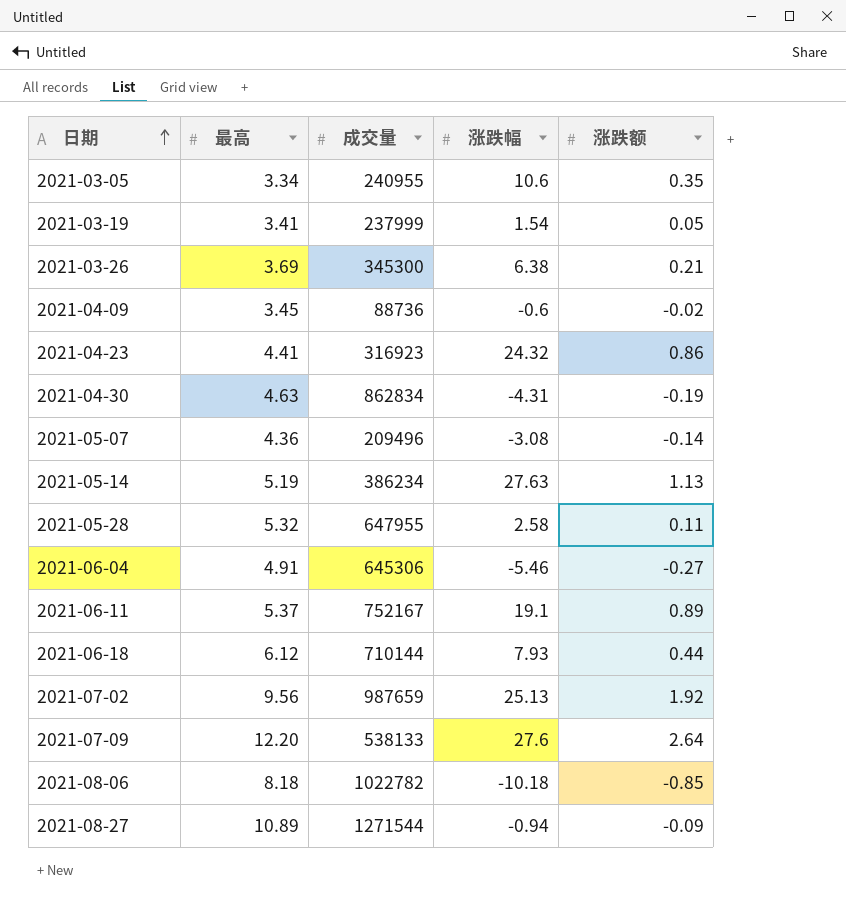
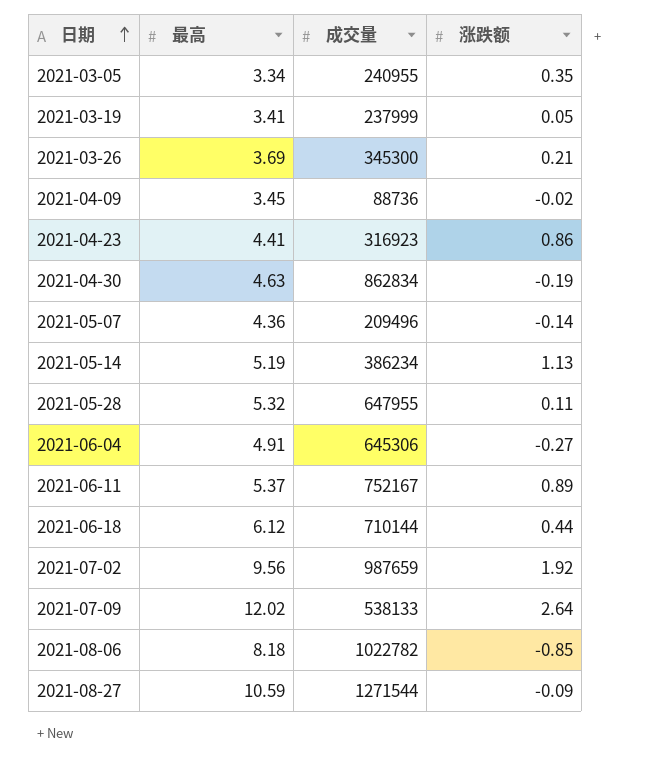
column 涨跌幅 | position: 4 -> none
2021-07-09 | 最高: 12.20 -> 12.02
2021-08-27 | 最高: 10.89 -> 10.59

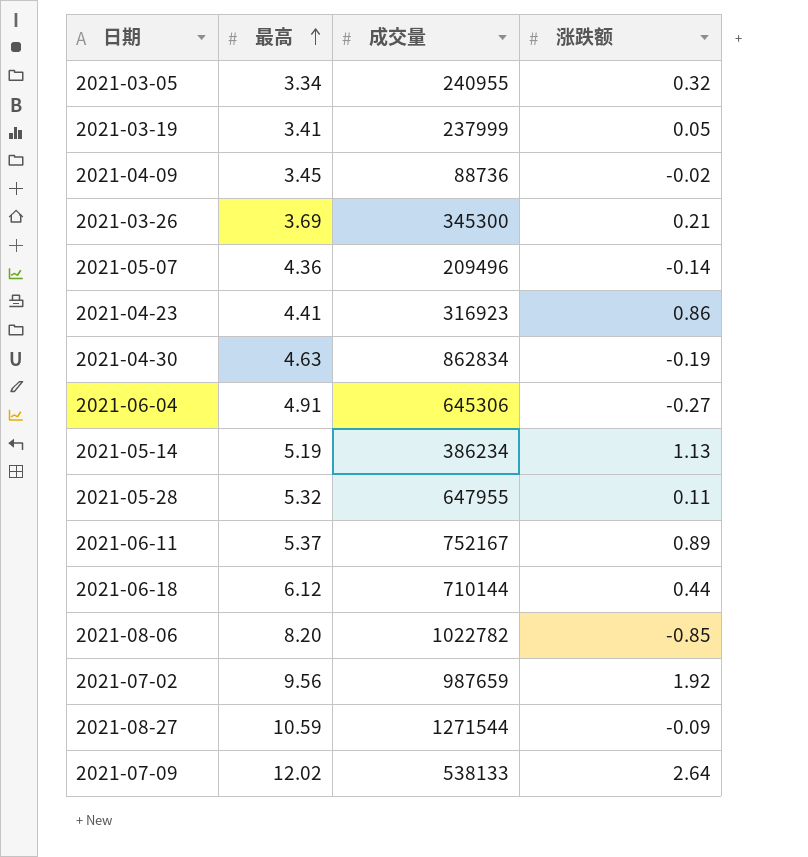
row order: 日期 ascending -> 最高 ascending
2021-03-05 | 涨跌额: 0.35 -> 0.32
2021-08-06 | 最高: 8.18 -> 8.20

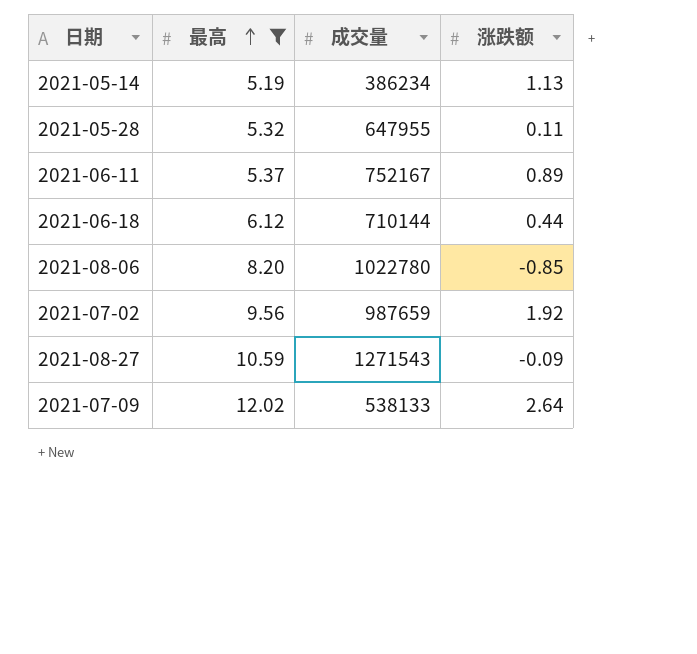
filter: none -> 最高 >= 5.19
2021-08-06 | 成交量: 1022782 -> 1022780
2021-08-27 | 成交量: 1271544 -> 1271543

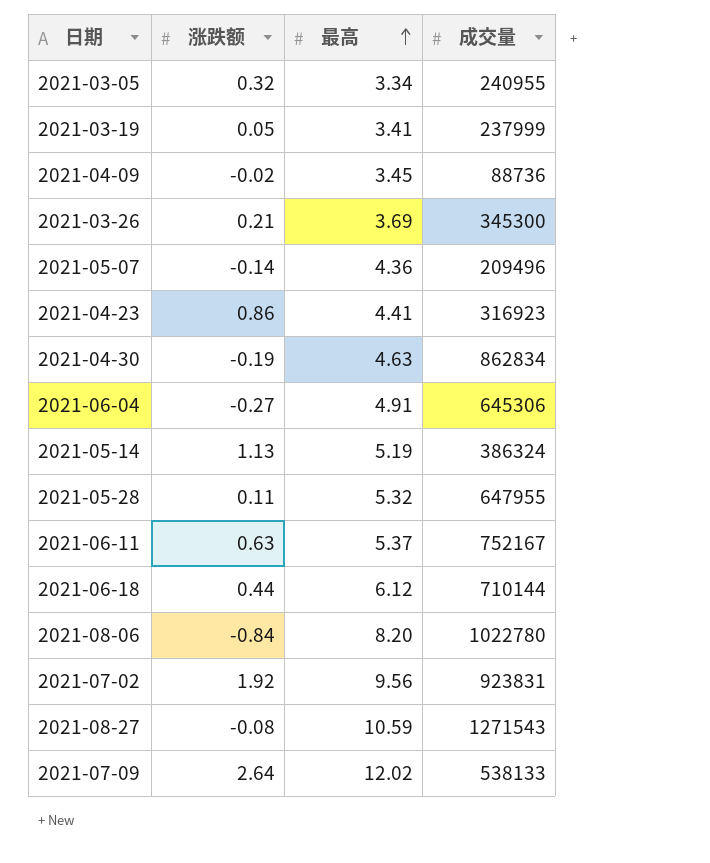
filter: 最高 >= 5.19 -> none
column 涨跌额 | position: 4 -> 2
2021-05-14 | 成交量: 386234 -> 386324
2021-06-11 | 涨跌额: 0.89 -> 0.63
2021-08-06 | 涨跌额: -0.85 -> -0.84
2021-07-02 | 成交量: 987659 -> 923831
2021-08-27 | 涨跌额: -0.09 -> -0.08

